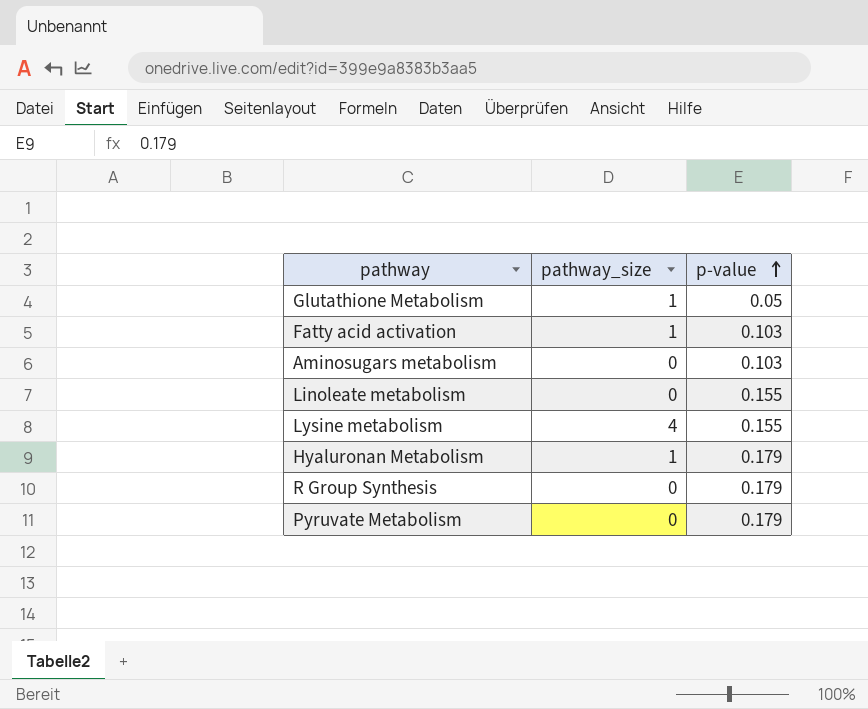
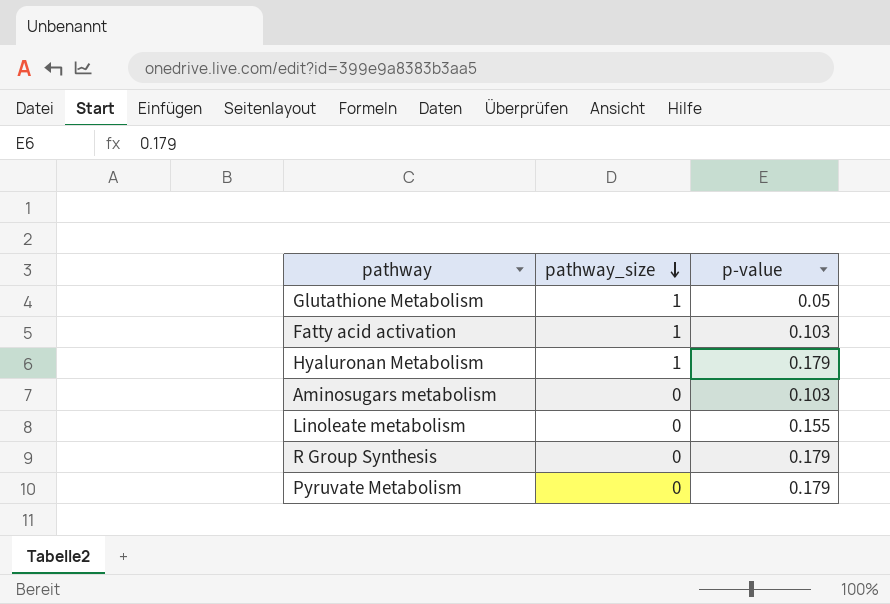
row order: p-value ascending -> pathway_size descending
row Lysine metabolism: 4 | 0.155 -> none

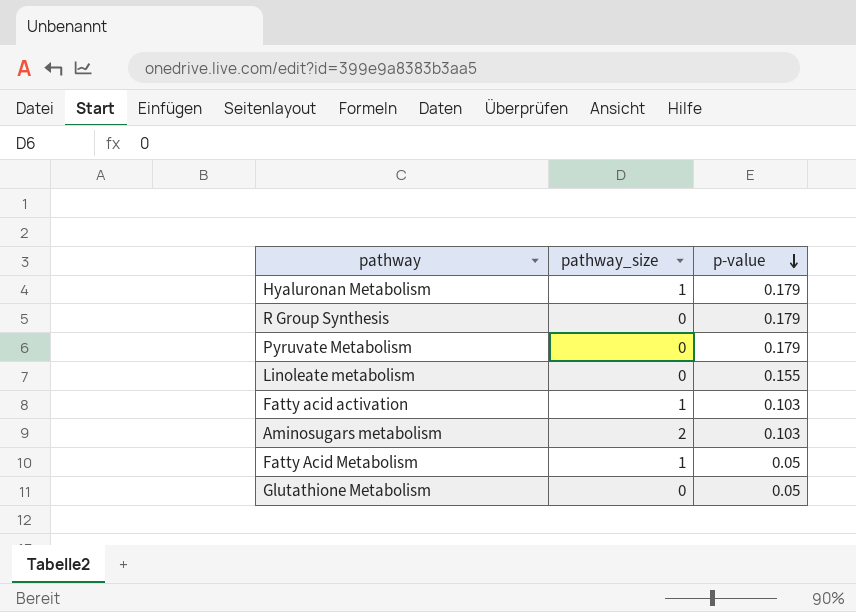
row order: pathway_size descending -> p-value descending
Aminosugars metabolism | pathway_size: 0 -> 2
row Fatty Acid Metabolism: none -> 1 | 0.05
Glutathione Metabolism | pathway_size: 1 -> 0

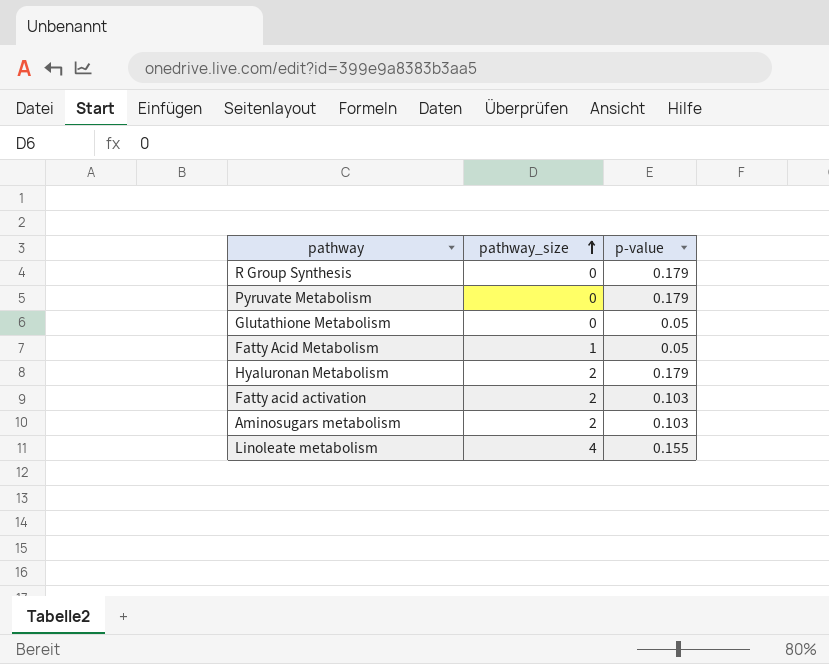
row order: p-value descending -> pathway_size ascending
Hyaluronan Metabolism | pathway_size: 1 -> 2
Fatty acid activation | pathway_size: 1 -> 2
Linoleate metabolism | pathway_size: 0 -> 4

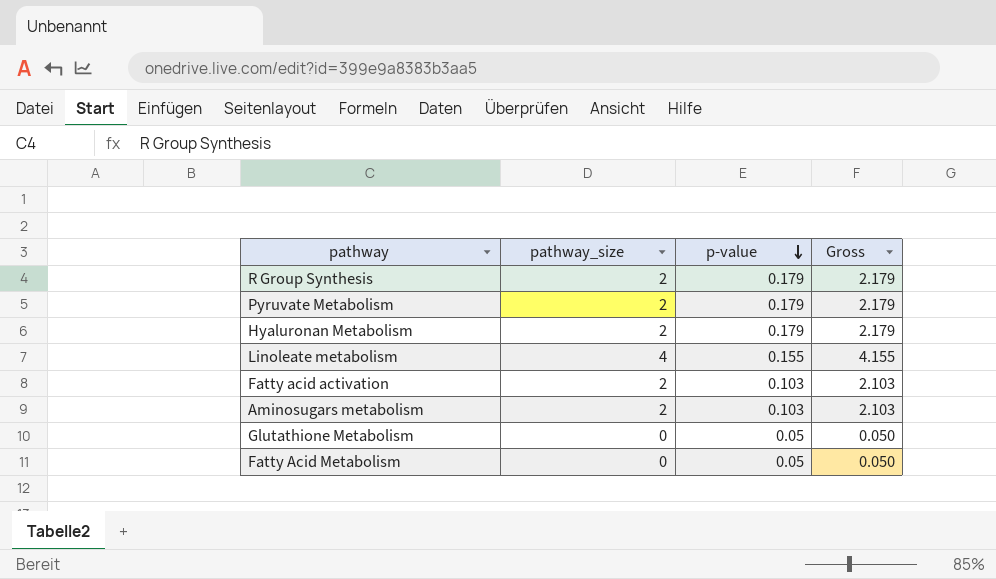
row order: pathway_size ascending -> p-value descending
column Gross | formula: none -> [pathway_size] + [p-value]
R Group Synthesis | pathway_size: 0 -> 2
Pyruvate Metabolism | pathway_size: 0 -> 2
Fatty Acid Metabolism | pathway_size: 1 -> 0

